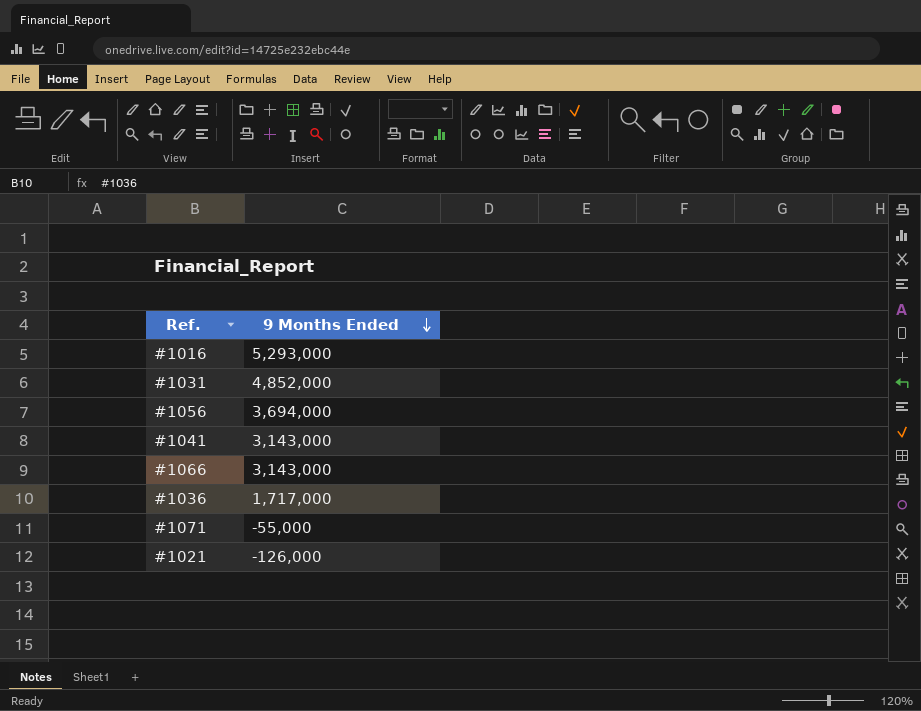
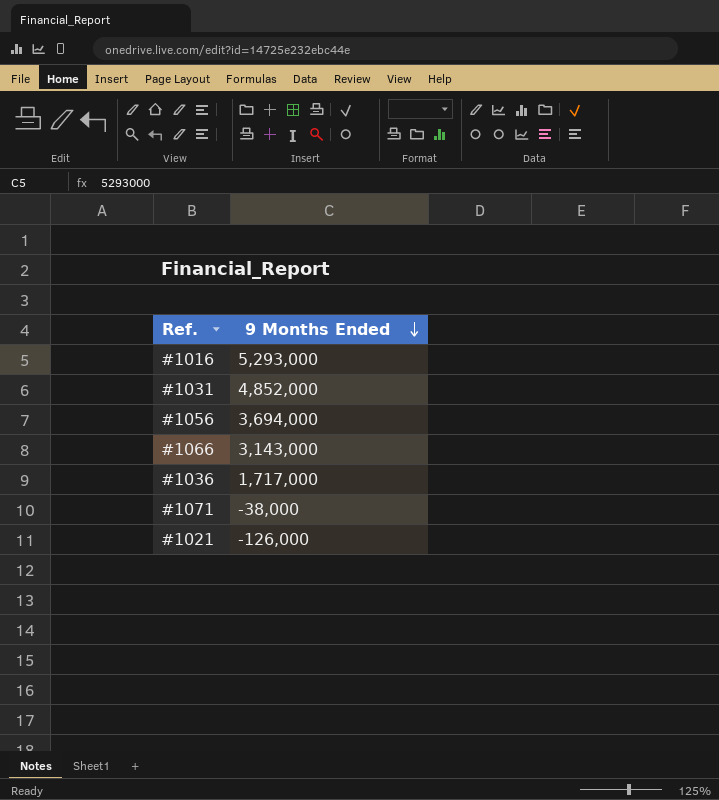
row #1041: 3,143,000 -> none
#1071 | 9 Months Ended: -55,000 -> -38,000

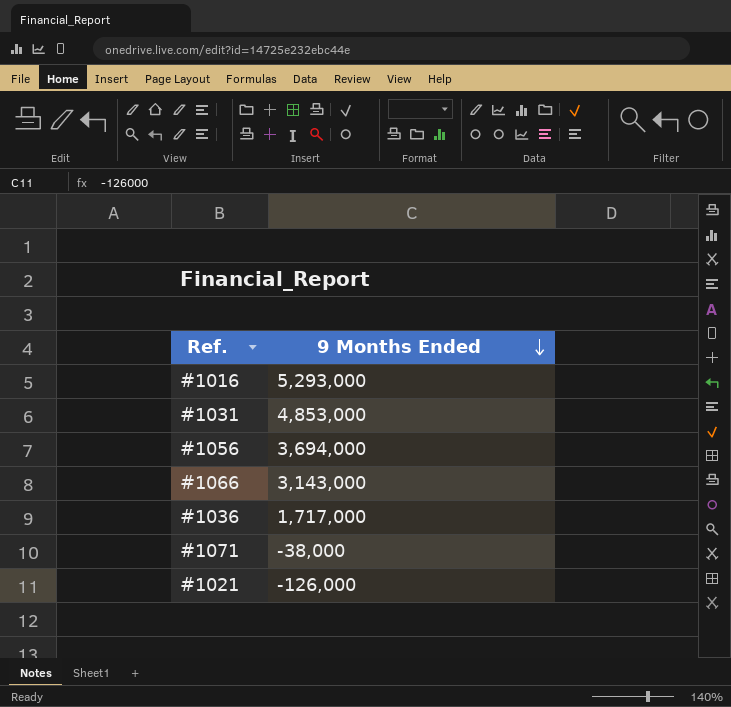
#1031 | 9 Months Ended: 4,852,000 -> 4,853,000

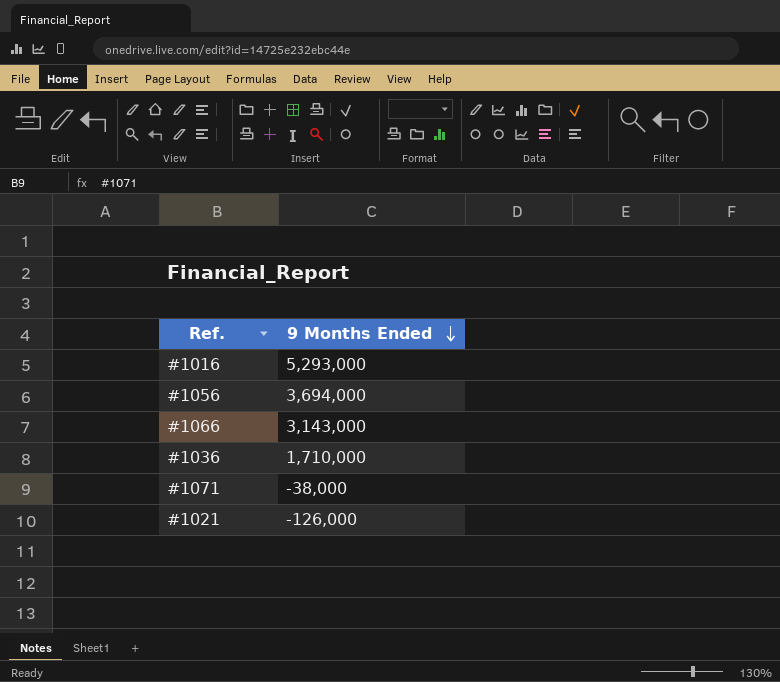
row #1031: 4,853,000 -> none
#1036 | 9 Months Ended: 1,717,000 -> 1,710,000

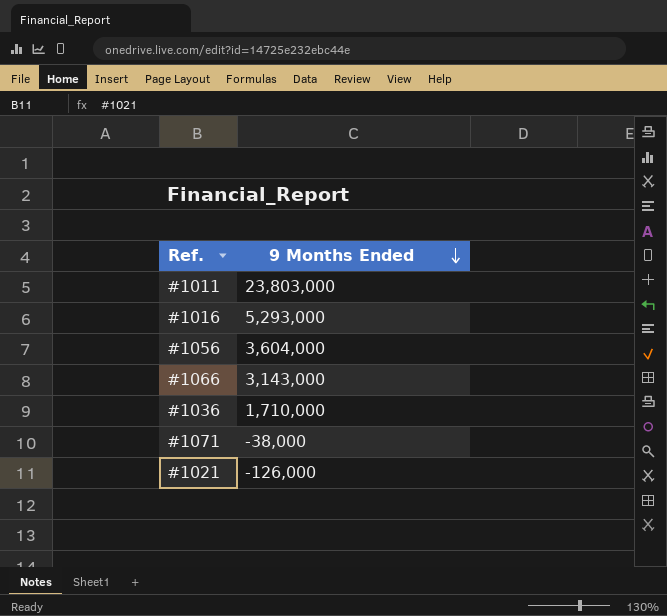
row #1011: none -> 23,803,000
#1056 | 9 Months Ended: 3,694,000 -> 3,604,000

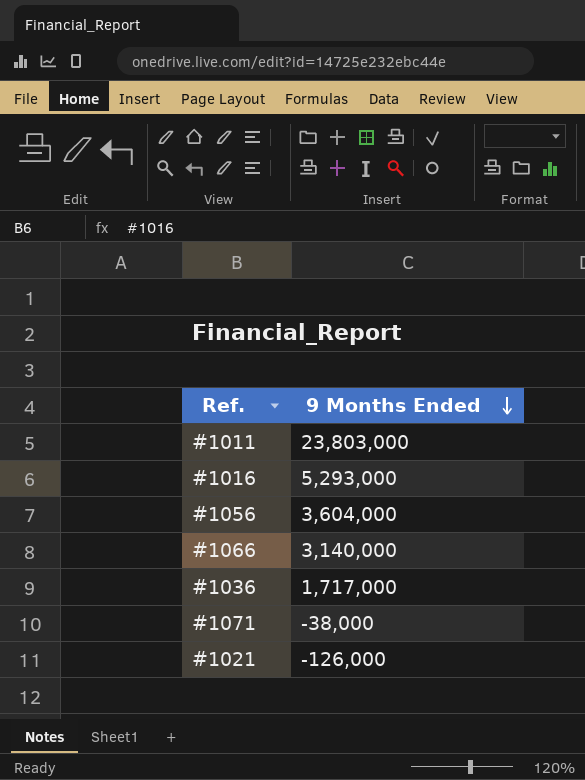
#1066 | 9 Months Ended: 3,143,000 -> 3,140,000
#1036 | 9 Months Ended: 1,710,000 -> 1,717,000

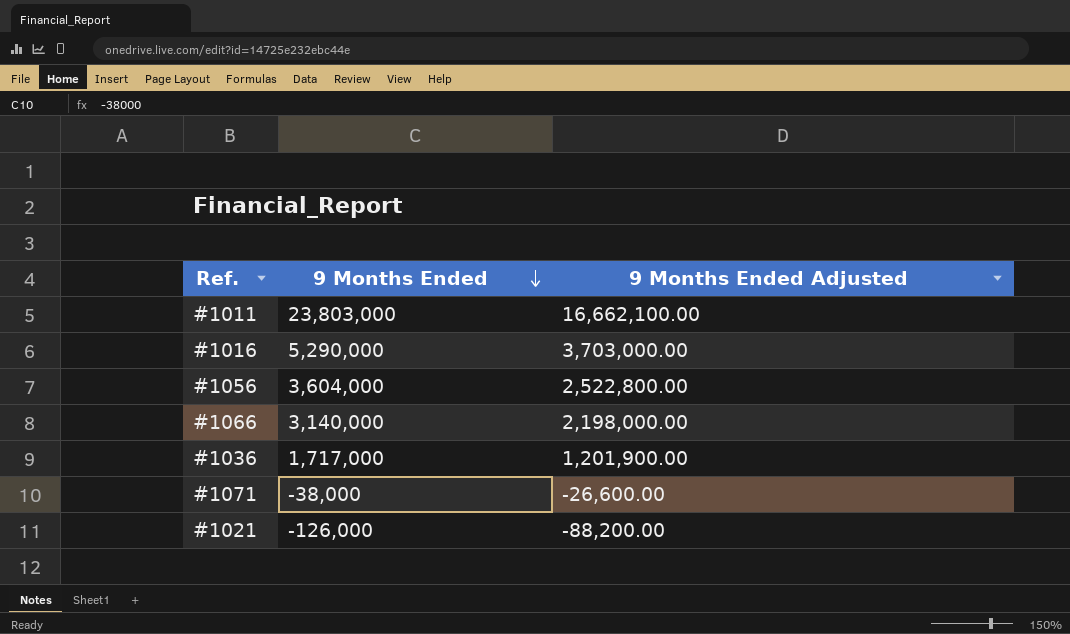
column 9 Months Ended Adjusted | formula: none -> [9 Months Ended] * 0.7
#1016 | 9 Months Ended: 5,293,000 -> 5,290,000

